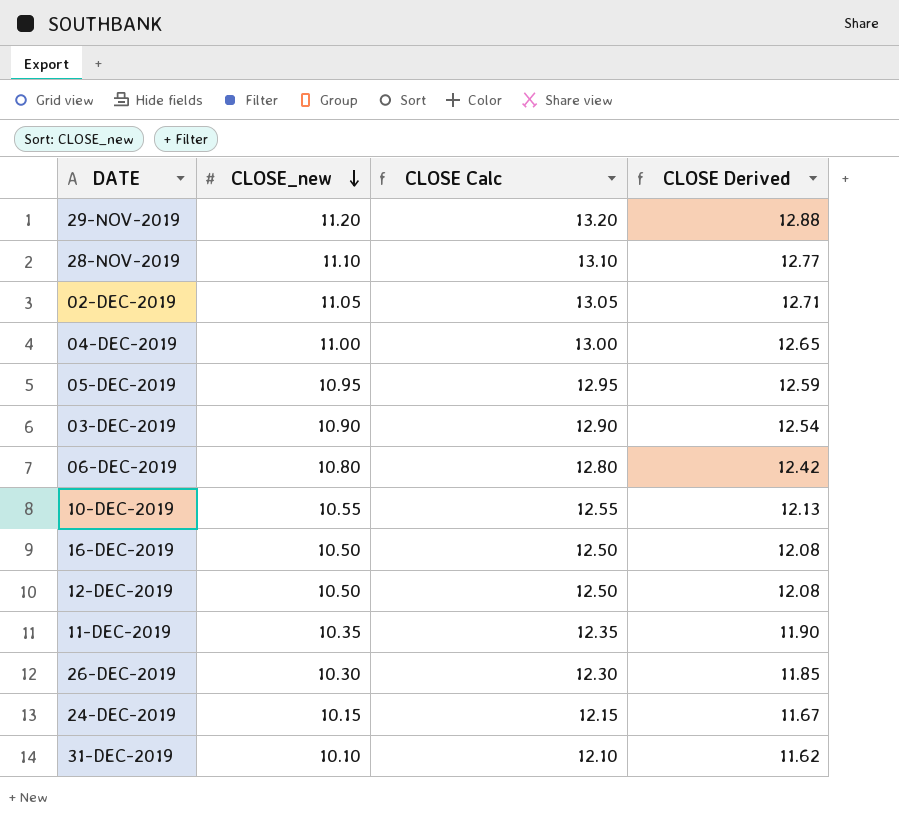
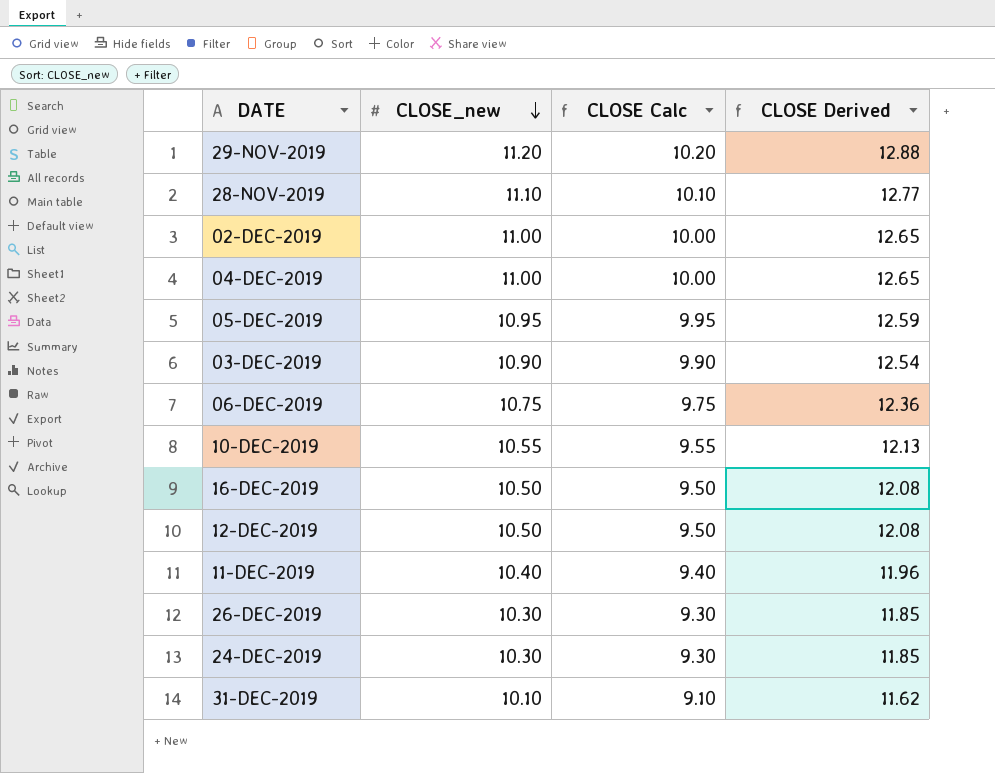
column CLOSE Calc | formula: [CLOSE_new] + 2 -> [CLOSE_new] - 1
02-DEC-2019 | CLOSE_new: 11.05 -> 11.00
02-DEC-2019 | CLOSE Derived: 12.71 -> 12.65
06-DEC-2019 | CLOSE_new: 10.80 -> 10.75
06-DEC-2019 | CLOSE Derived: 12.42 -> 12.36
11-DEC-2019 | CLOSE_new: 10.35 -> 10.40
11-DEC-2019 | CLOSE Derived: 11.90 -> 11.96
24-DEC-2019 | CLOSE_new: 10.15 -> 10.30
24-DEC-2019 | CLOSE Derived: 11.67 -> 11.85

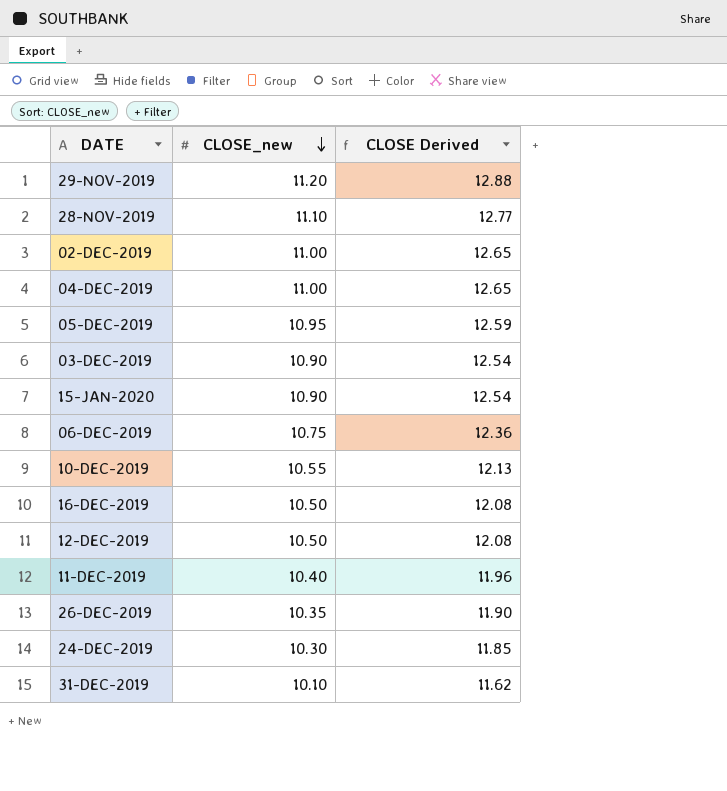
column CLOSE Calc | formula: [CLOSE_new] - 1 -> none
row 15-JAN-2020: none -> 10.90 | 12.54
26-DEC-2019 | CLOSE_new: 10.30 -> 10.35
26-DEC-2019 | CLOSE Derived: 11.85 -> 11.90

